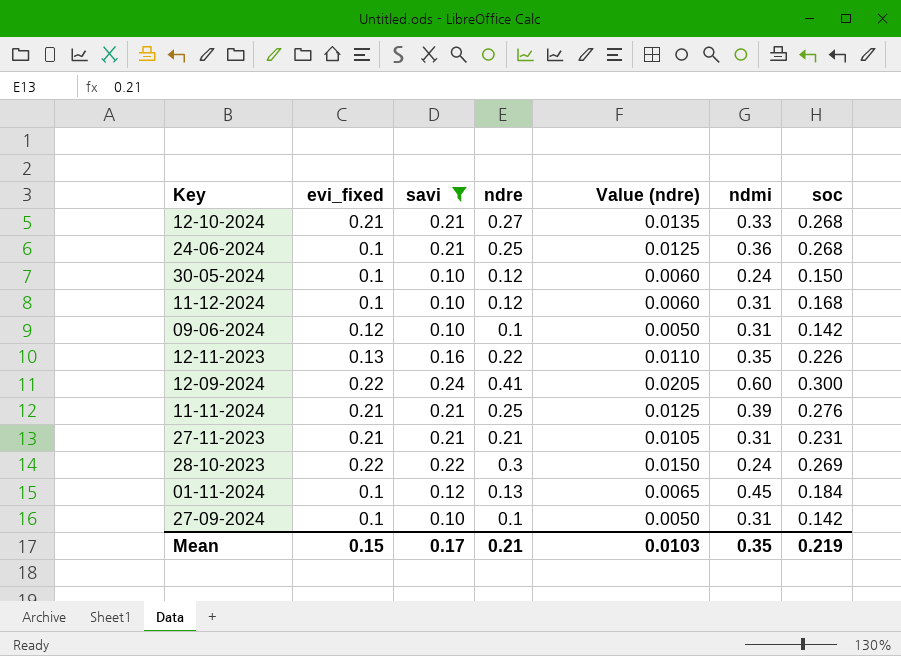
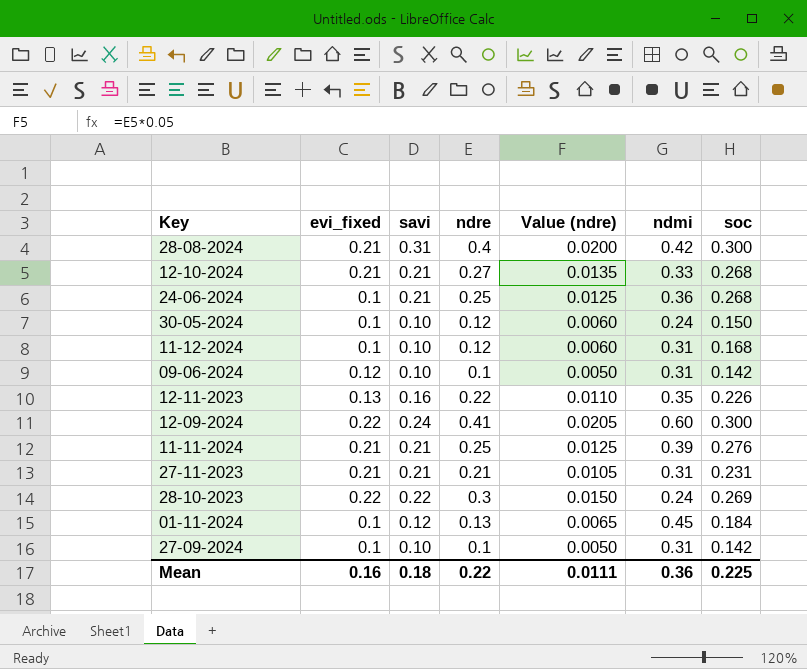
filter: savi != 0.31 -> none
Mean | evi_fixed: 0.15 -> 0.16
Mean | savi: 0.17 -> 0.18
Mean | ndre: 0.21 -> 0.22
Mean | Value (ndre): 0.0103 -> 0.0111
Mean | ndmi: 0.35 -> 0.36
Mean | soc: 0.219 -> 0.225

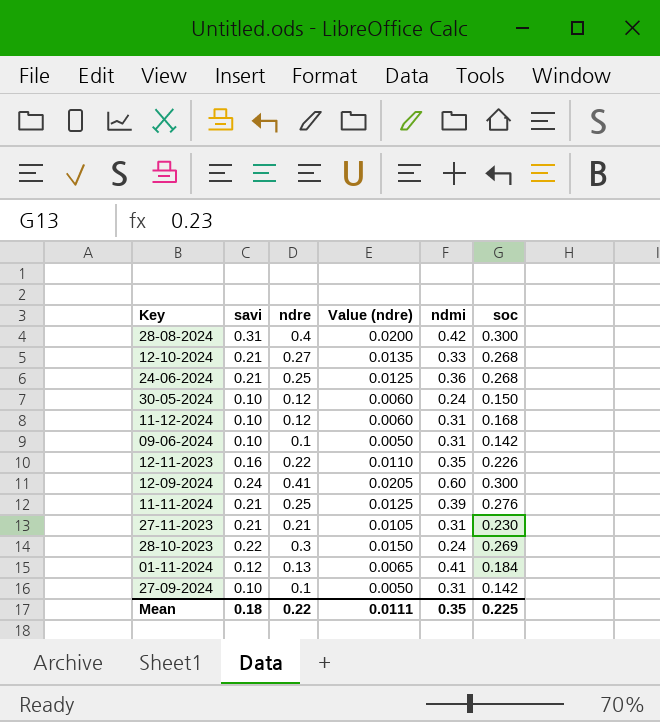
column evi_fixed | position: 2 -> none
27-11-2023 | soc: 0.231 -> 0.230
01-11-2024 | ndmi: 0.45 -> 0.41
Mean | ndmi: 0.36 -> 0.35

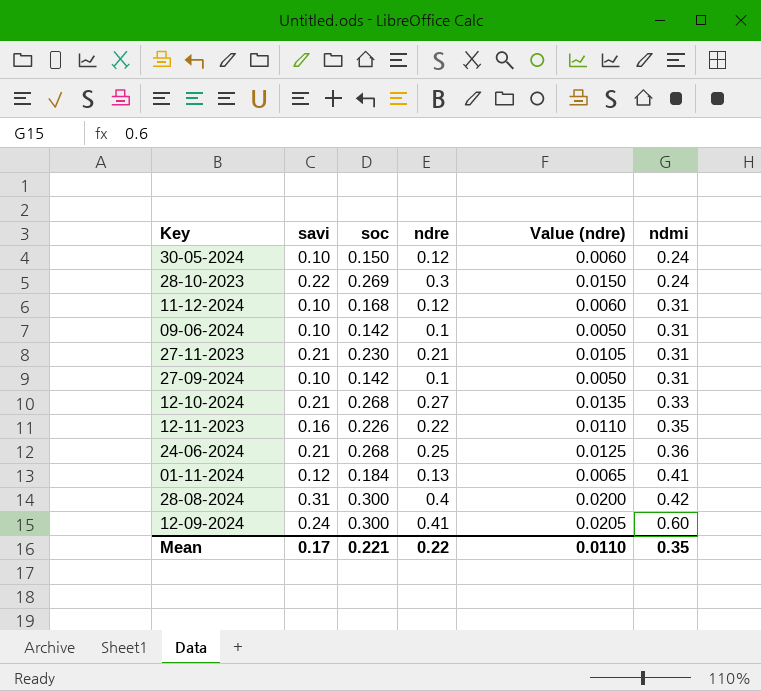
row order: none -> ndmi ascending
column soc | position: 6 -> 3
row 11-11-2024: 0.21 | 0.25 | 0.0125 | 0.39 | 0.276 -> none
Mean | savi: 0.18 -> 0.17
Mean | soc: 0.225 -> 0.221
Mean | Value (ndre): 0.0111 -> 0.0110

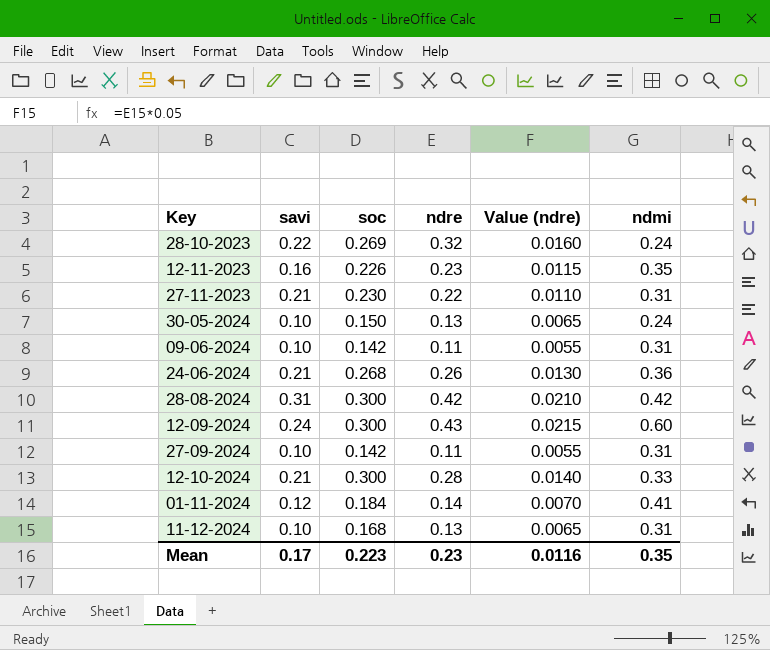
row order: ndmi ascending -> Key ascending
28-10-2023 | ndre: 0.3 -> 0.32
28-10-2023 | Value (ndre): 0.0150 -> 0.0160
12-11-2023 | ndre: 0.22 -> 0.23
12-11-2023 | Value (ndre): 0.0110 -> 0.0115
27-11-2023 | ndre: 0.21 -> 0.22
27-11-2023 | Value (ndre): 0.0105 -> 0.0110
30-05-2024 | ndre: 0.12 -> 0.13
30-05-2024 | Value (ndre): 0.0060 -> 0.0065
09-06-2024 | ndre: 0.1 -> 0.11
09-06-2024 | Value (ndre): 0.0050 -> 0.0055
24-06-2024 | ndre: 0.25 -> 0.26
24-06-2024 | Value (ndre): 0.0125 -> 0.0130
28-08-2024 | ndre: 0.4 -> 0.42
28-08-2024 | Value (ndre): 0.0200 -> 0.0210
12-09-2024 | ndre: 0.41 -> 0.43
12-09-2024 | Value (ndre): 0.0205 -> 0.0215
27-09-2024 | ndre: 0.1 -> 0.11
27-09-2024 | Value (ndre): 0.0050 -> 0.0055
12-10-2024 | soc: 0.268 -> 0.300
12-10-2024 | ndre: 0.27 -> 0.28
12-10-2024 | Value (ndre): 0.0135 -> 0.0140
01-11-2024 | ndre: 0.13 -> 0.14
01-11-2024 | Value (ndre): 0.0065 -> 0.0070
11-12-2024 | ndre: 0.12 -> 0.13
11-12-2024 | Value (ndre): 0.0060 -> 0.0065
Mean | soc: 0.221 -> 0.223
Mean | ndre: 0.22 -> 0.23
Mean | Value (ndre): 0.0110 -> 0.0116

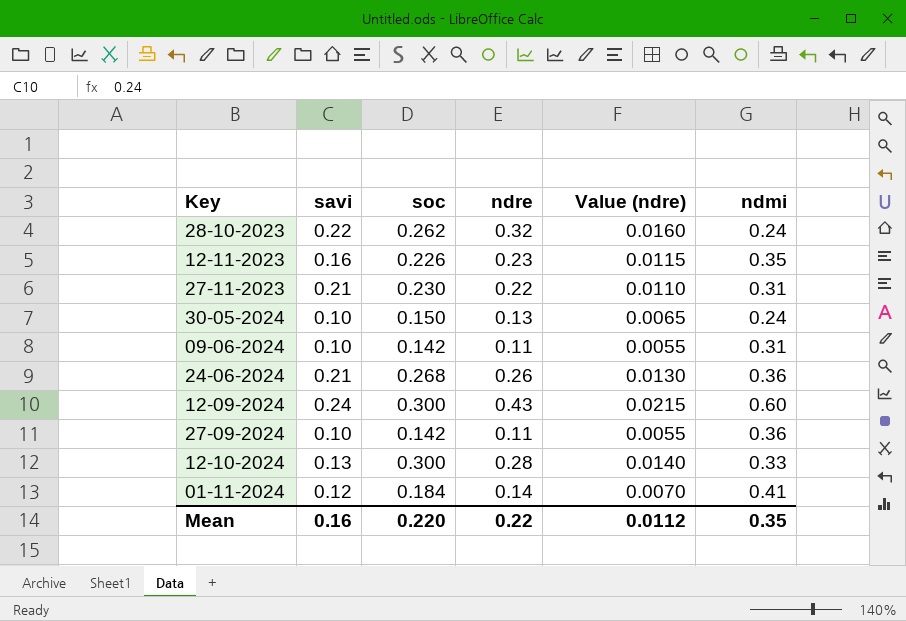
row 28-08-2024: 0.31 | 0.300 | 0.42 | 0.0210 | 0.42 -> none
row 11-12-2024: 0.10 | 0.168 | 0.13 | 0.0065 | 0.31 -> none
28-10-2023 | soc: 0.269 -> 0.262
27-09-2024 | ndmi: 0.31 -> 0.36
12-10-2024 | savi: 0.21 -> 0.13
Mean | savi: 0.17 -> 0.16
Mean | soc: 0.223 -> 0.220
Mean | ndre: 0.23 -> 0.22
Mean | Value (ndre): 0.0116 -> 0.0112

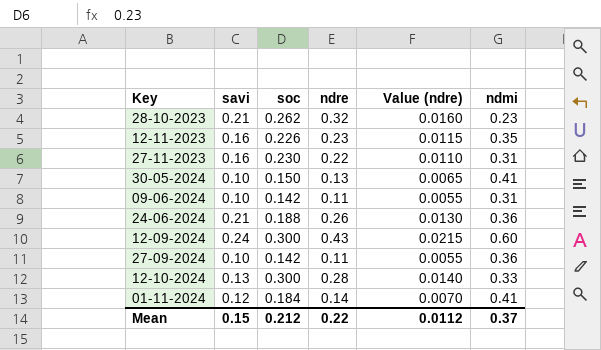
28-10-2023 | savi: 0.22 -> 0.21
28-10-2023 | ndmi: 0.24 -> 0.23
27-11-2023 | savi: 0.21 -> 0.16
30-05-2024 | ndmi: 0.24 -> 0.41
24-06-2024 | soc: 0.268 -> 0.188
Mean | savi: 0.16 -> 0.15
Mean | soc: 0.220 -> 0.212
Mean | ndmi: 0.35 -> 0.37

